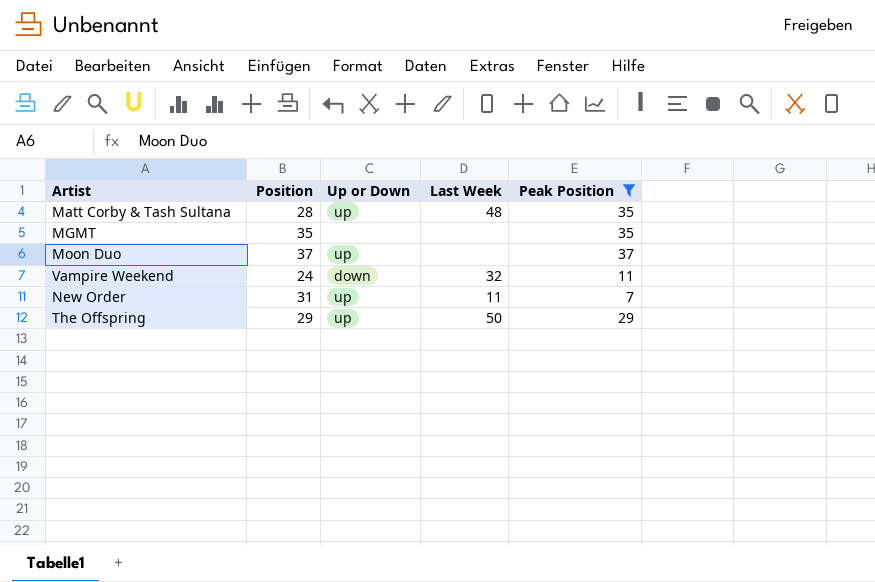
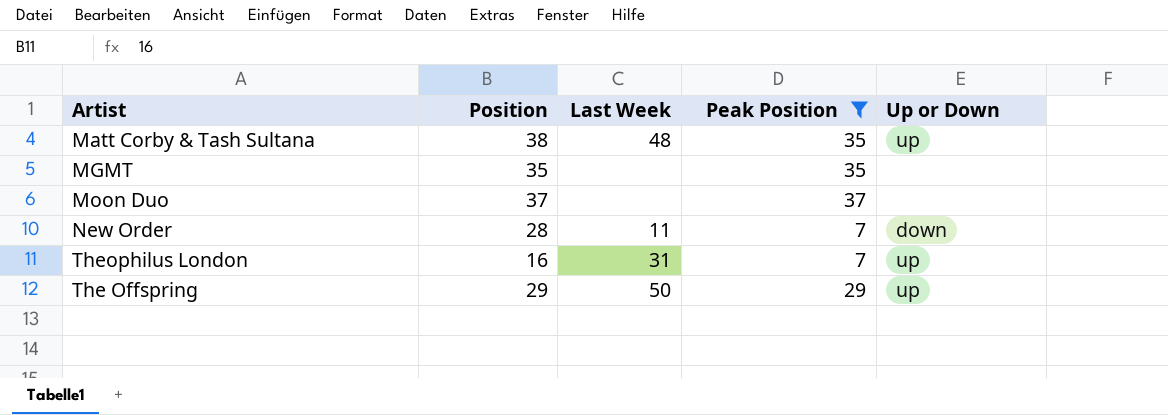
column Up or Down | position: 3 -> 5
row Vampire Weekend: 24 | down | 32 | 11 -> none
Matt Corby & Tash Sultana | Position: 28 -> 38
Moon Duo | Up or Down: up -> none
New Order | Position: 31 -> 28
New Order | Up or Down: up -> down
row Theophilus London: none -> 16 | 31 | 7 | up

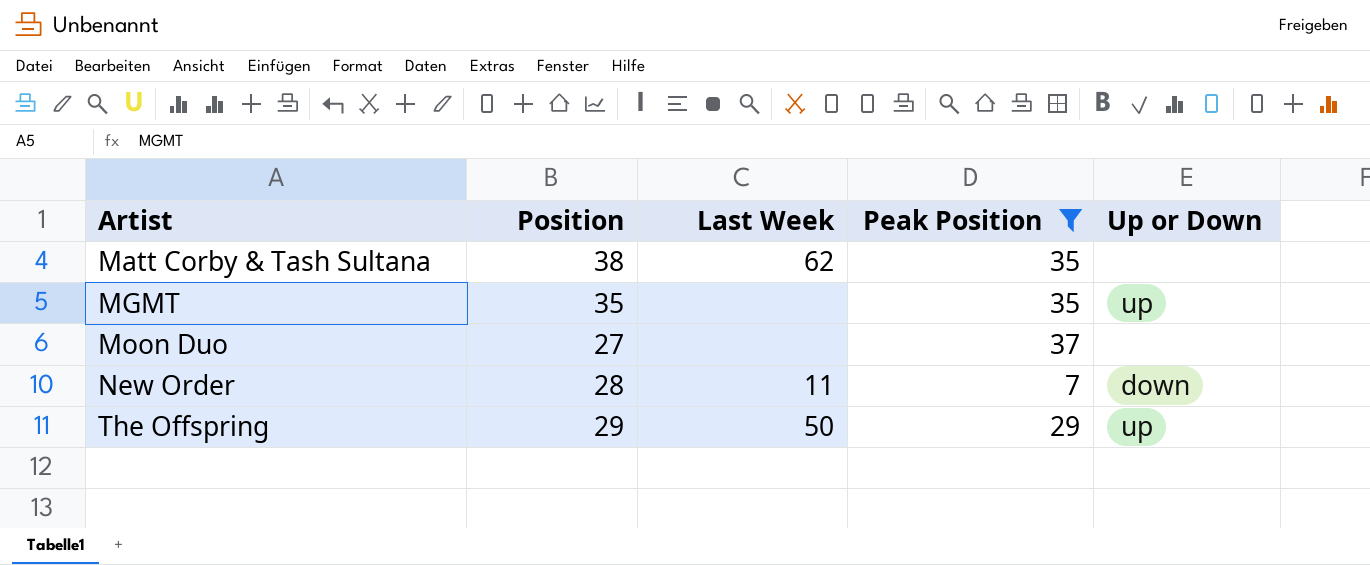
row Theophilus London: 16 | 31 | 7 | up -> none
Matt Corby & Tash Sultana | Last Week: 48 -> 62
Matt Corby & Tash Sultana | Up or Down: up -> none
MGMT | Up or Down: none -> up
Moon Duo | Position: 37 -> 27

